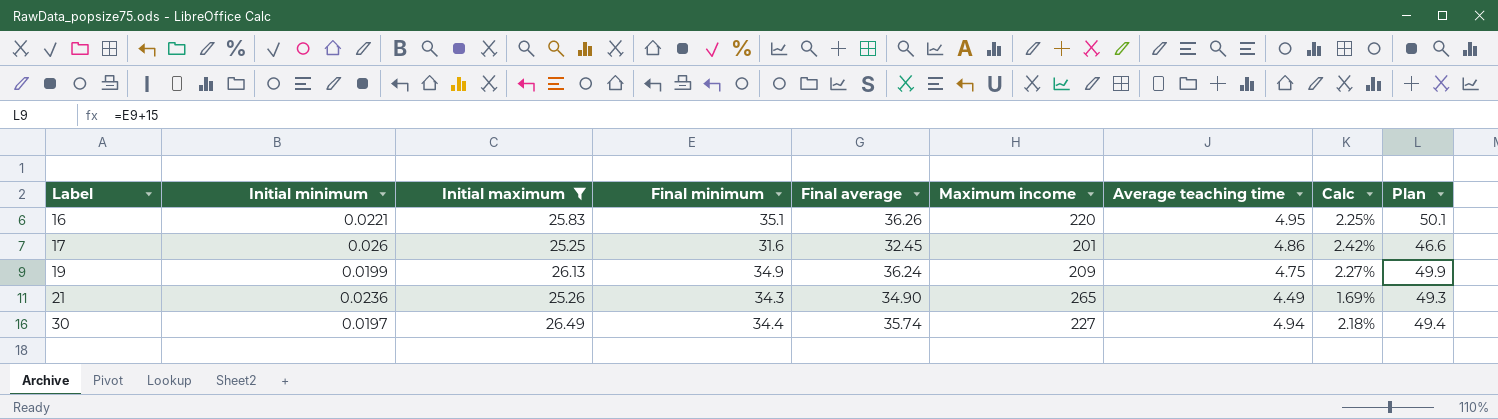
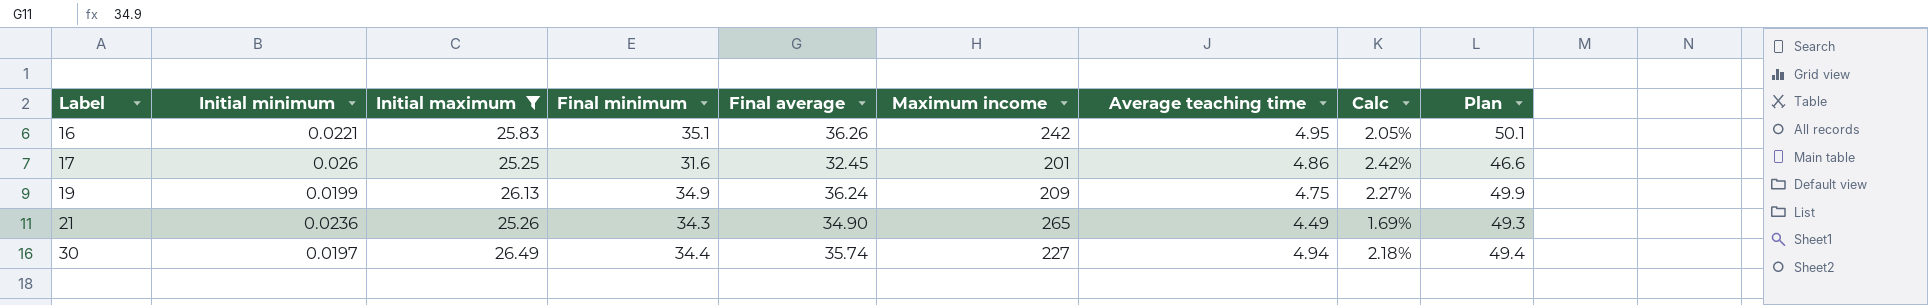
16 | Maximum income: 220 -> 242
16 | Calc: 2.25% -> 2.05%

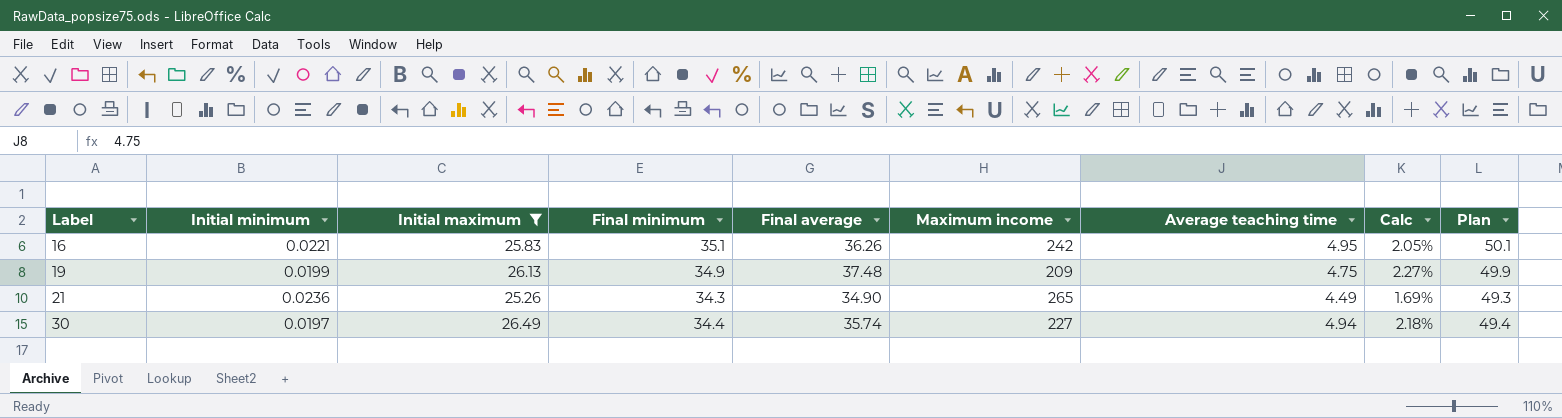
row 17: 0.026 | 25.25 | 31.6 | 32.45 | 201 | 4.86 | 2.42% | 46.6 -> none
19 | Final average: 36.24 -> 37.48

